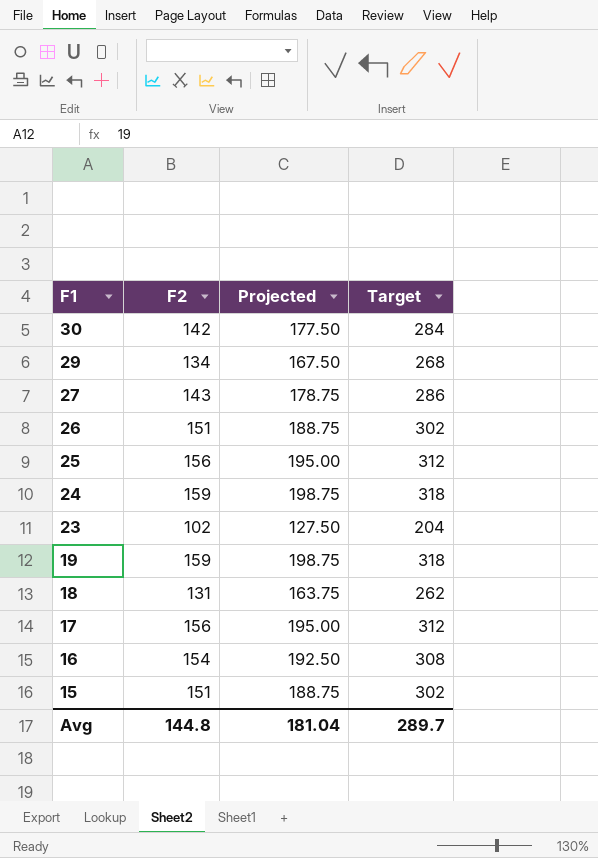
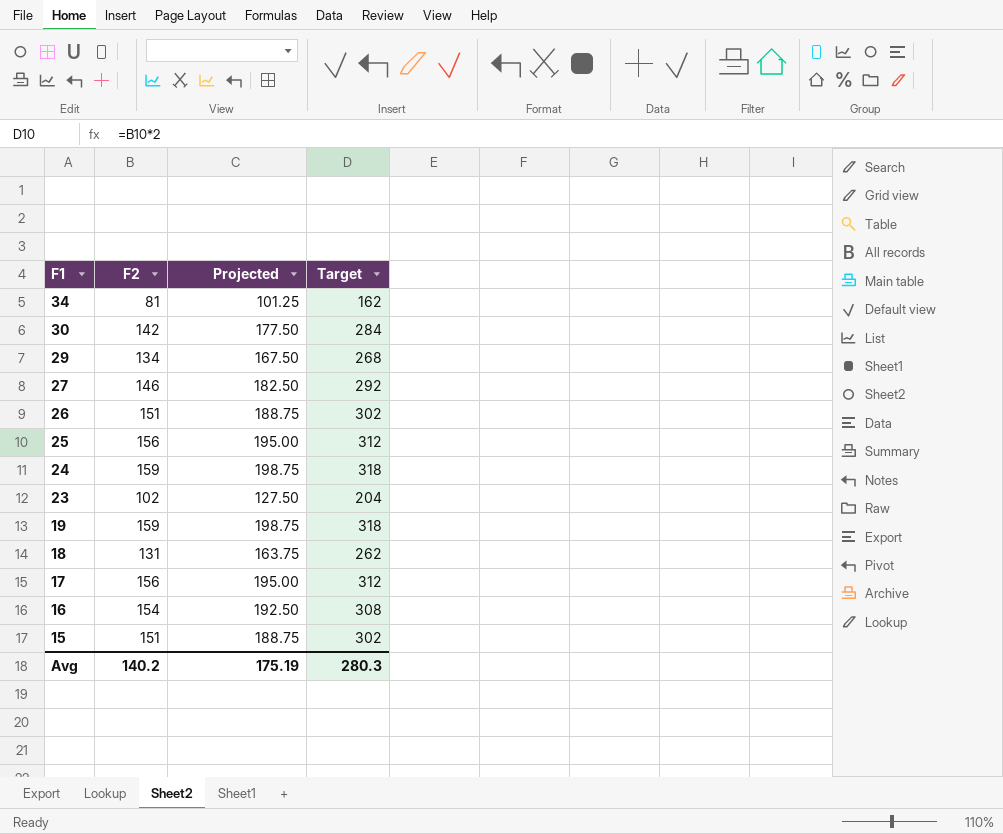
row 34: none -> 81 | 101.25 | 162
27 | F2: 143 -> 146
27 | Projected: 178.75 -> 182.50
27 | Target: 286 -> 292
Avg | F2: 144.8 -> 140.2
Avg | Projected: 181.04 -> 175.19
Avg | Target: 289.7 -> 280.3

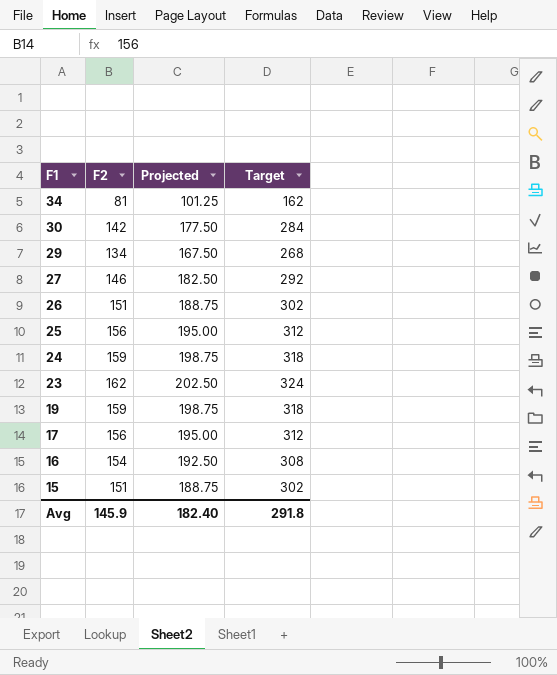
row 18: 131 | 163.75 | 262 -> none
23 | F2: 102 -> 162
23 | Projected: 127.50 -> 202.50
23 | Target: 204 -> 324
Avg | F2: 140.2 -> 145.9
Avg | Projected: 175.19 -> 182.40
Avg | Target: 280.3 -> 291.8

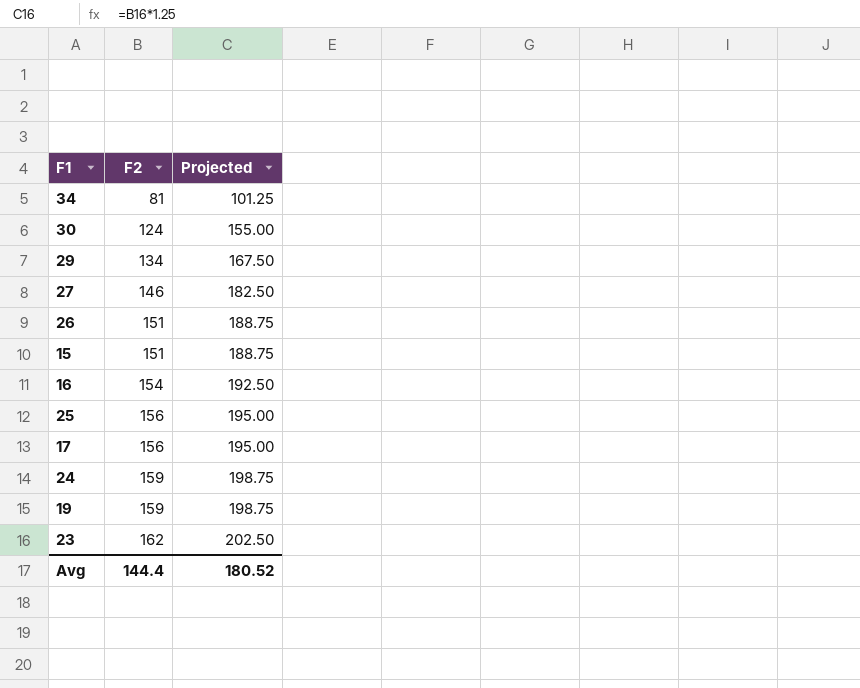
row order: F1 descending -> F2 ascending
column Target | formula: [F2] * 2 -> none
30 | F2: 142 -> 124
30 | Projected: 177.50 -> 155.00
Avg | F2: 145.9 -> 144.4
Avg | Projected: 182.40 -> 180.52

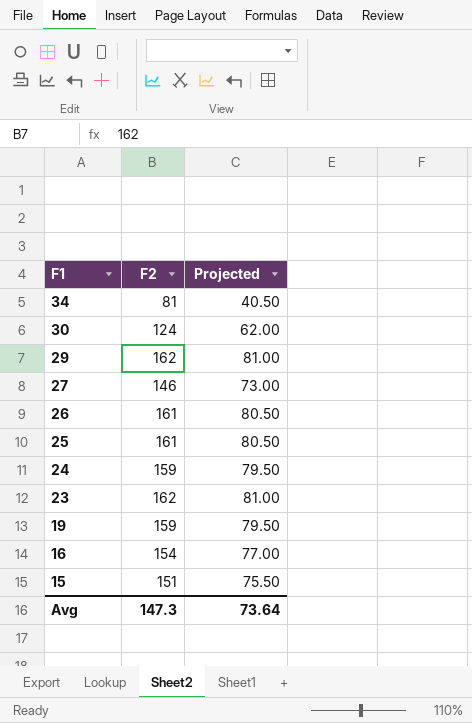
row order: F2 ascending -> F1 descending
column Projected | formula: [F2] * 1.25 -> [F2] * 0.5
row 17: 156 | 195.00 -> none
29 | F2: 134 -> 162
26 | F2: 151 -> 161
25 | F2: 156 -> 161
Avg | F2: 144.4 -> 147.3
Avg | Projected: 180.52 -> 73.64

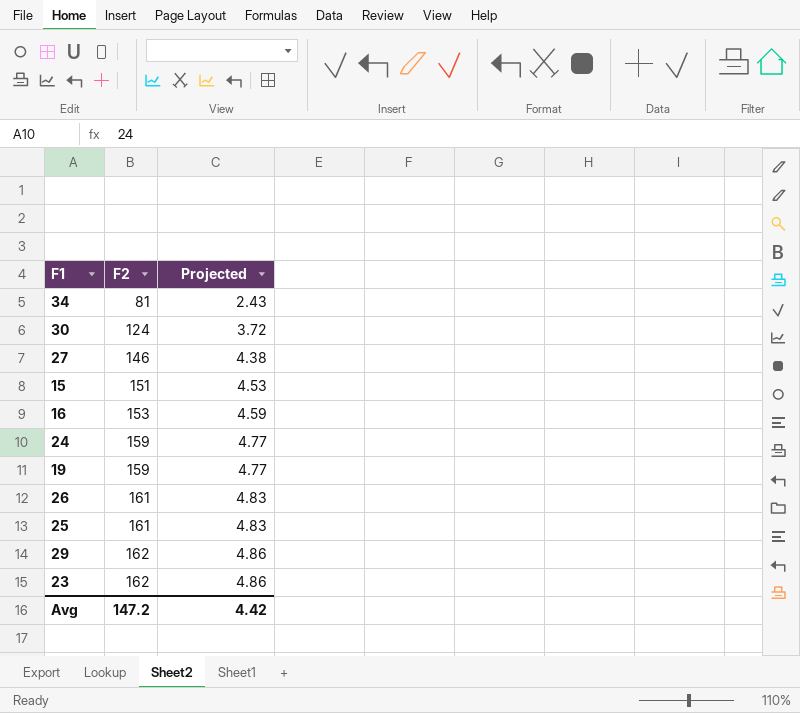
row order: F1 descending -> F2 ascending
column Projected | formula: [F2] * 0.5 -> [F2] * 0.03
16 | F2: 154 -> 153
Avg | F2: 147.3 -> 147.2
Avg | Projected: 73.64 -> 4.42

